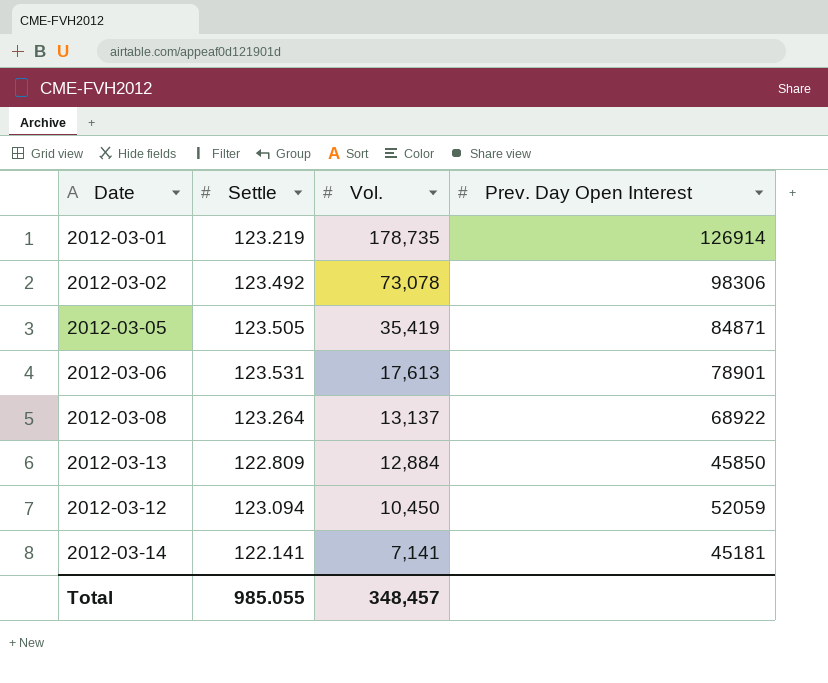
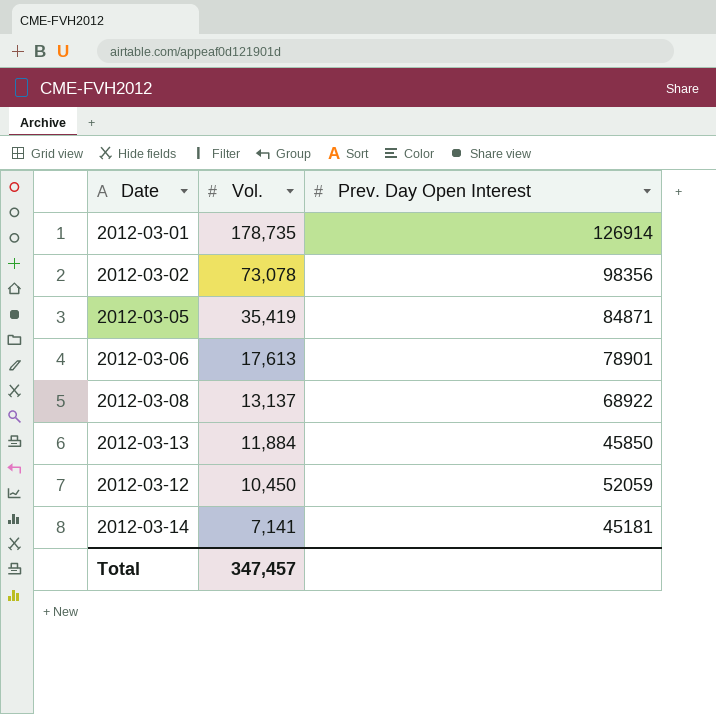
column Settle | position: 2 -> none
2012-03-02 | Prev. Day Open Interest: 98306 -> 98356
2012-03-13 | Vol.: 12,884 -> 11,884
Total | Vol.: 348,457 -> 347,457

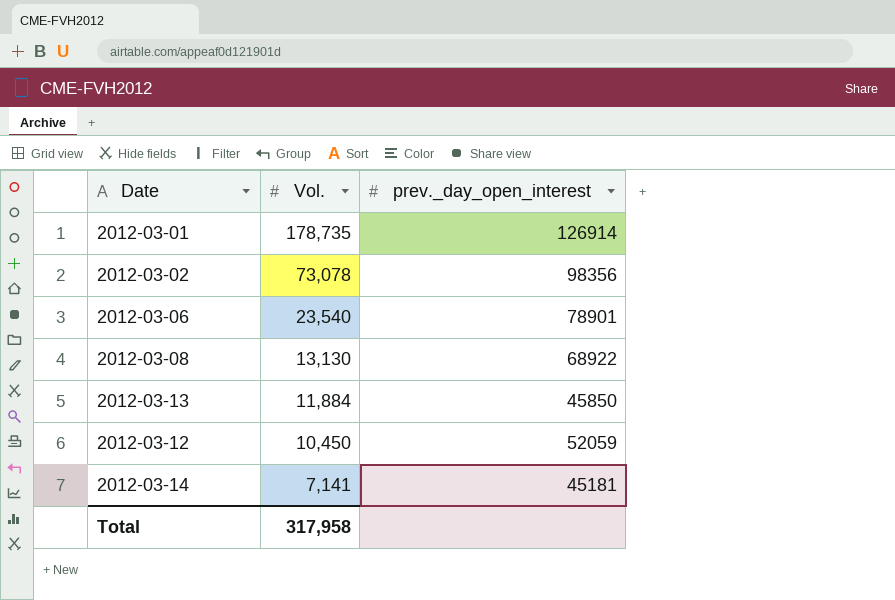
column name: Prev. Day Open Interest -> prev._day_open_interest
row 2012-03-05: 35,419 | 84871 -> none
2012-03-06 | Vol.: 17,613 -> 23,540
2012-03-08 | Vol.: 13,137 -> 13,130
Total | Vol.: 347,457 -> 317,958

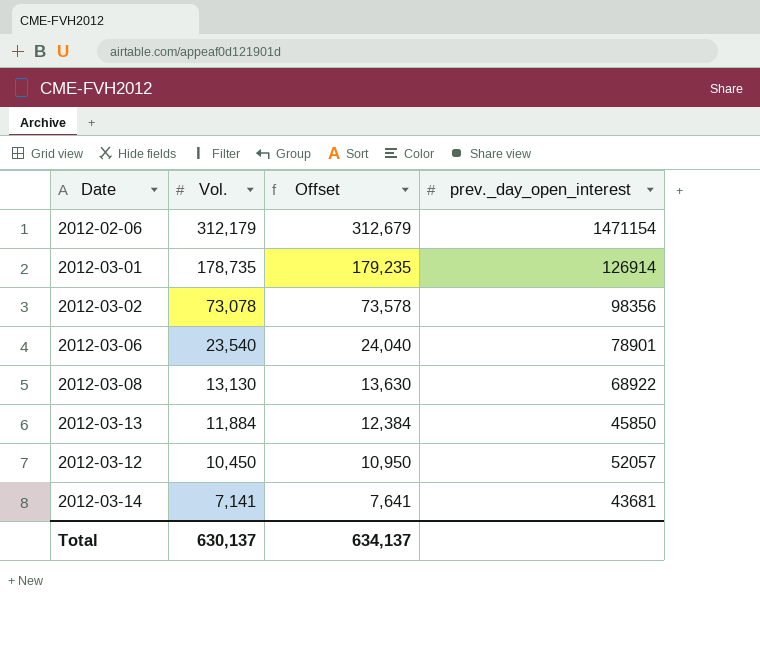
column Offset | formula: none -> [Vol.] + 500
row 2012-02-06: none -> 312,179 | 312,679 | 1471154
2012-03-12 | prev._day_open_interest: 52059 -> 52057
2012-03-14 | prev._day_open_interest: 45181 -> 43681
Total | Vol.: 317,958 -> 630,137

